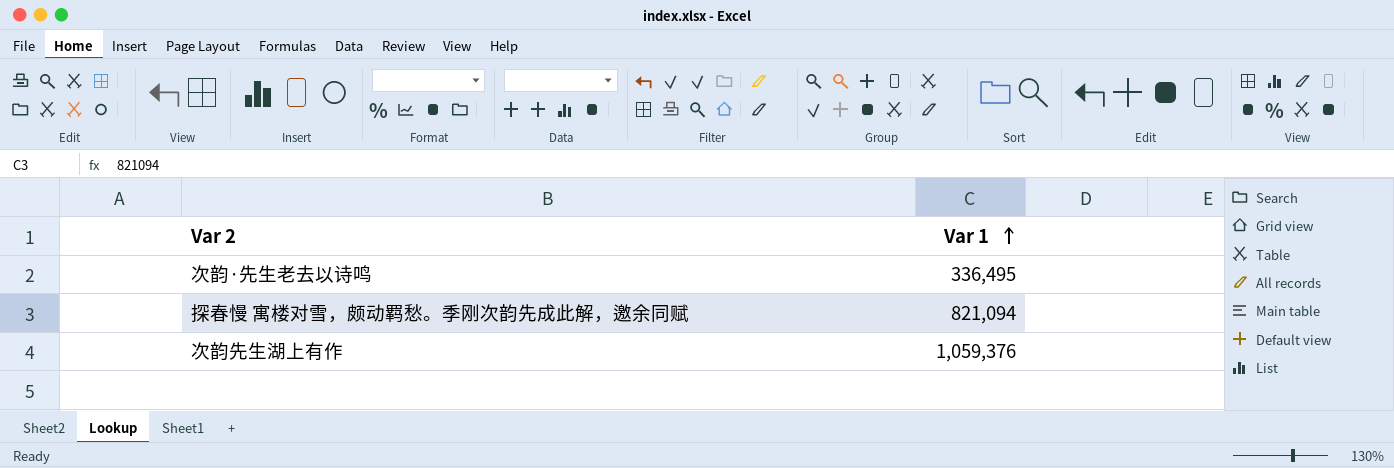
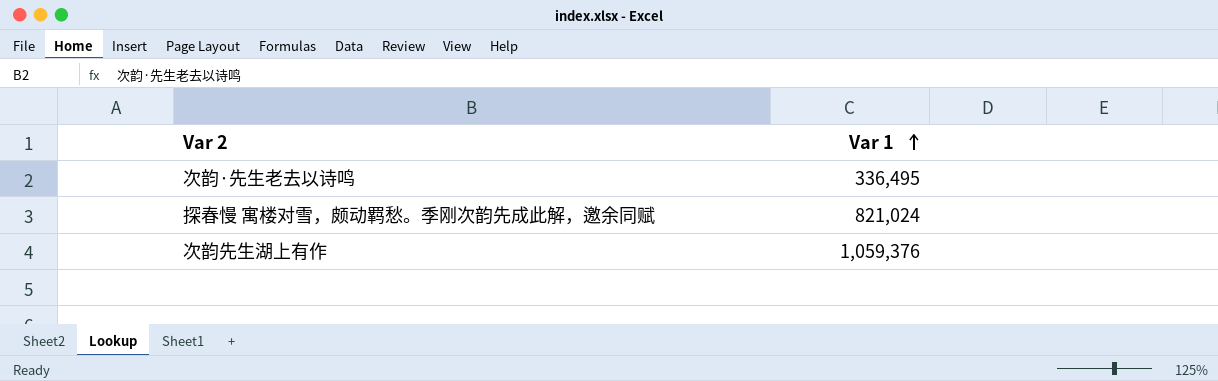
探春慢 寓楼对雪，颇动羁愁。季刚次韵先成此解，邀余同赋 | Var 1: 821,094 -> 821,024

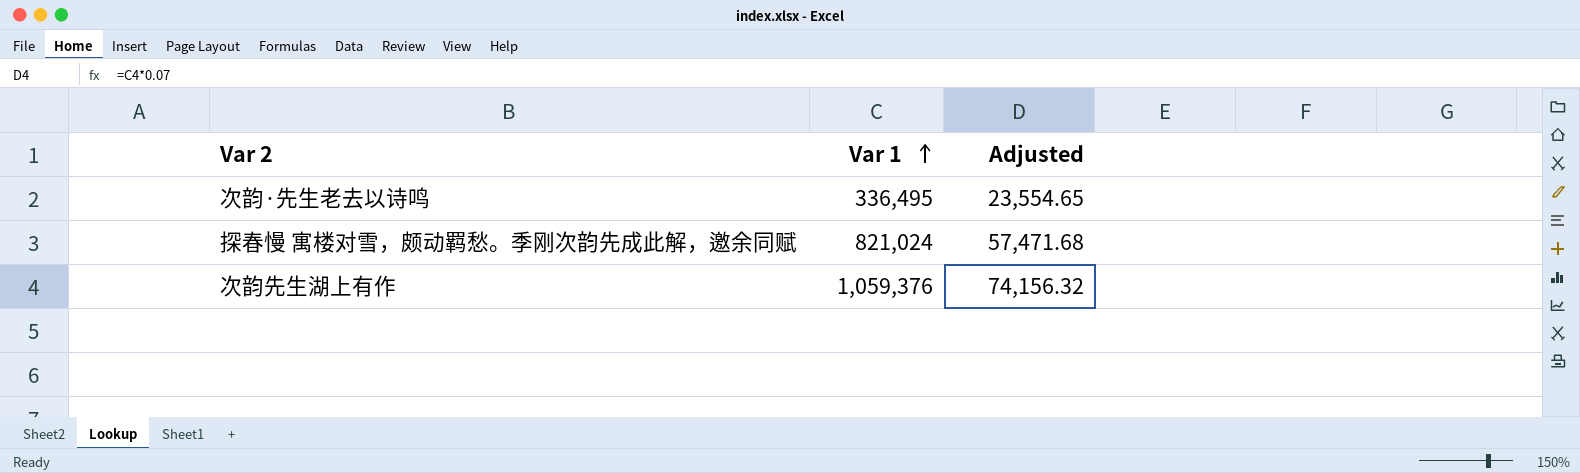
column Adjusted | formula: none -> [Var 1] * 0.07

